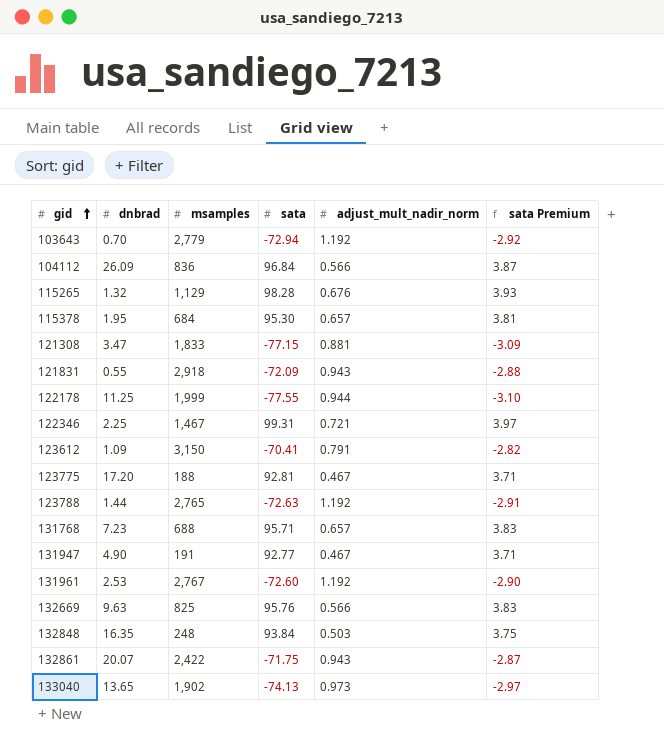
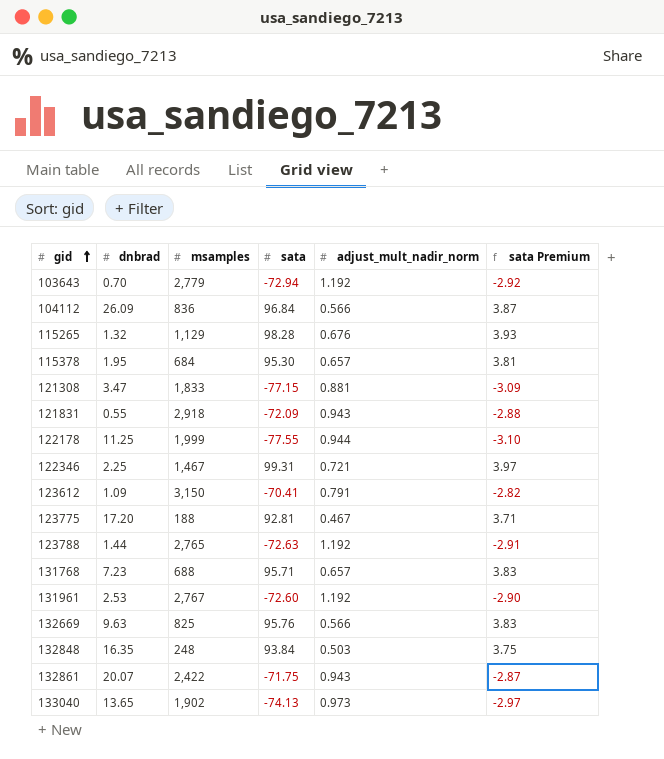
row 131947: 4.90 | 191 | 92.77 | 0.467 | 3.71 -> none

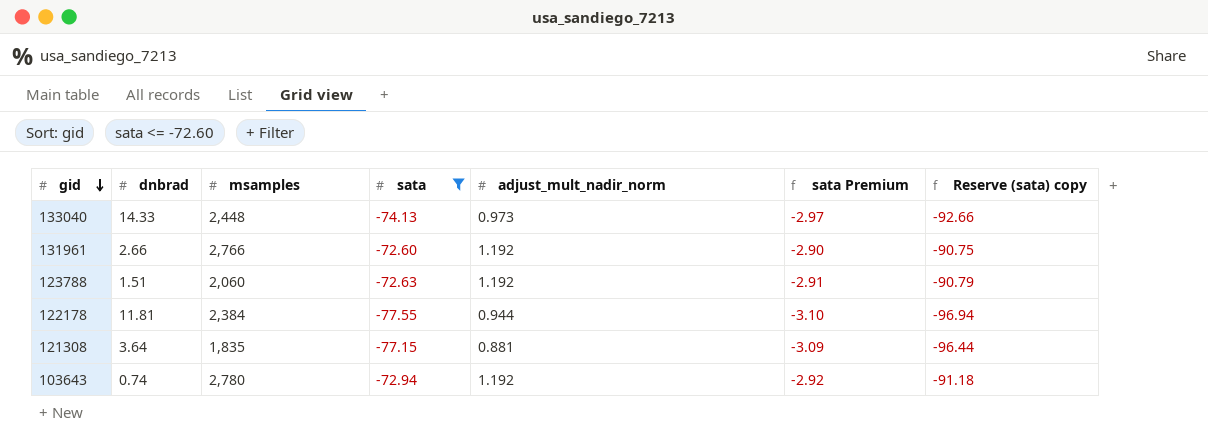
filter: none -> sata <= -72.60
row order: gid ascending -> gid descending
column Reserve (sata) copy | formula: none -> [sata] * 1.25
133040 | dnbrad: 13.65 -> 14.33
133040 | msamples: 1,902 -> 2,448
131961 | dnbrad: 2.53 -> 2.66
131961 | msamples: 2,767 -> 2,766
123788 | dnbrad: 1.44 -> 1.51
123788 | msamples: 2,765 -> 2,060
122178 | dnbrad: 11.25 -> 11.81
122178 | msamples: 1,999 -> 2,384
121308 | dnbrad: 3.47 -> 3.64
121308 | msamples: 1,833 -> 1,835
103643 | dnbrad: 0.70 -> 0.74
103643 | msamples: 2,779 -> 2,780

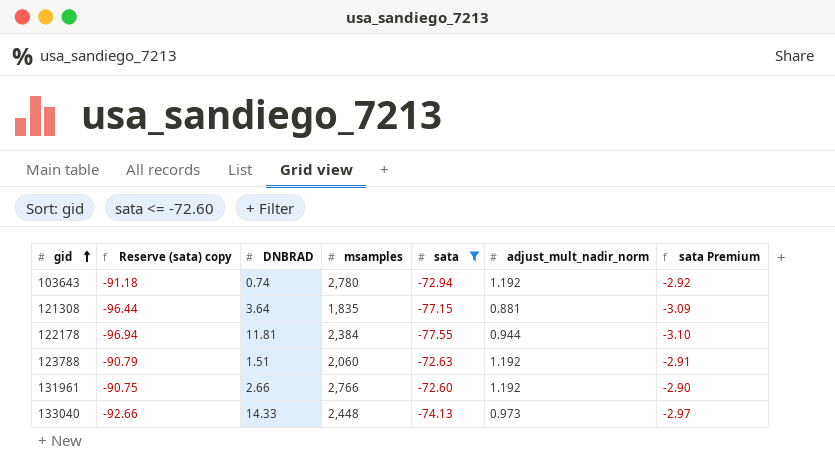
row order: gid descending -> gid ascending
column Reserve (sata) copy | position: 7 -> 2
column name: dnbrad -> DNBRAD

